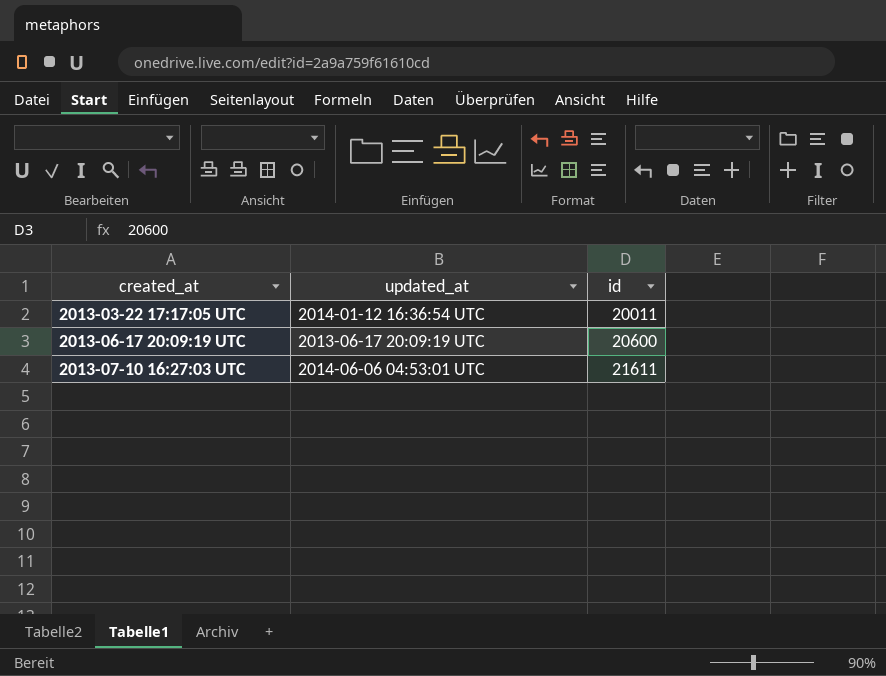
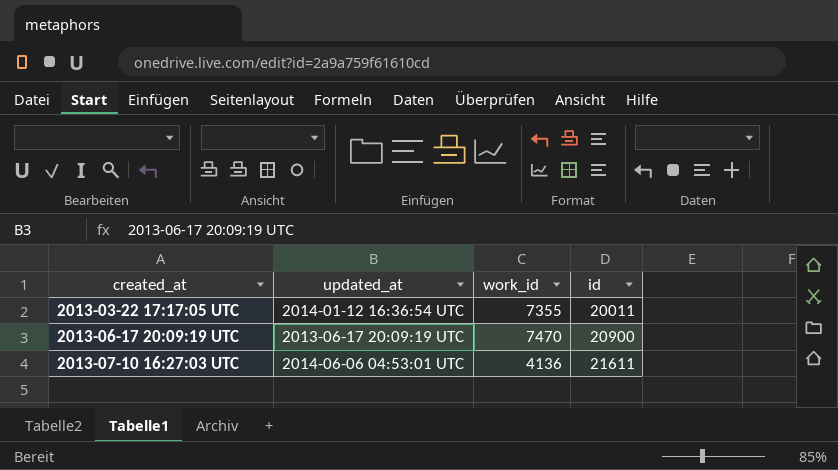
column work_id | position: none -> 3
2013-06-17 20:09:19 UTC | id: 20600 -> 20900

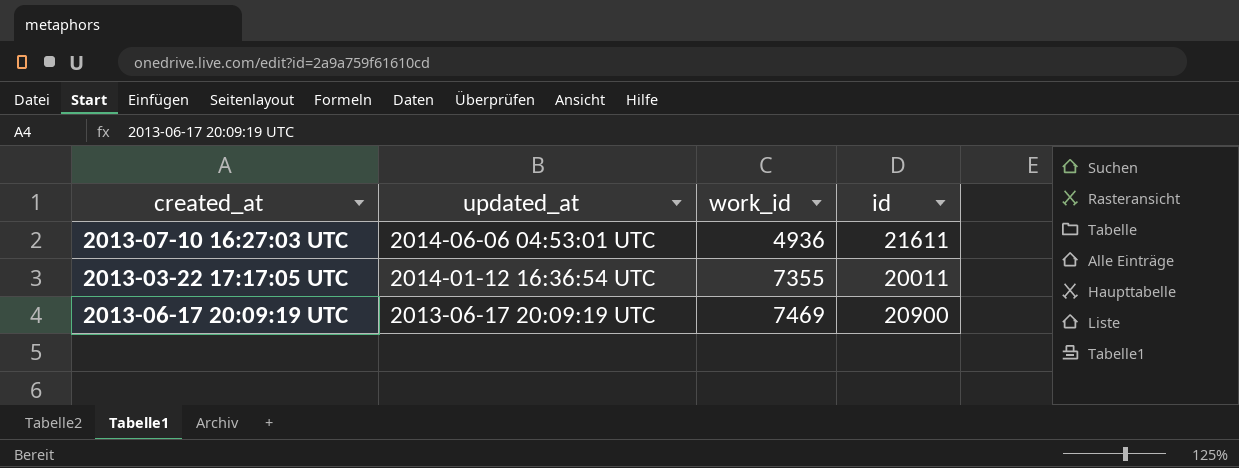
row order: created_at ascending -> updated_at descending
2013-07-10 16:27:03 UTC | work_id: 4136 -> 4936
2013-06-17 20:09:19 UTC | work_id: 7470 -> 7469

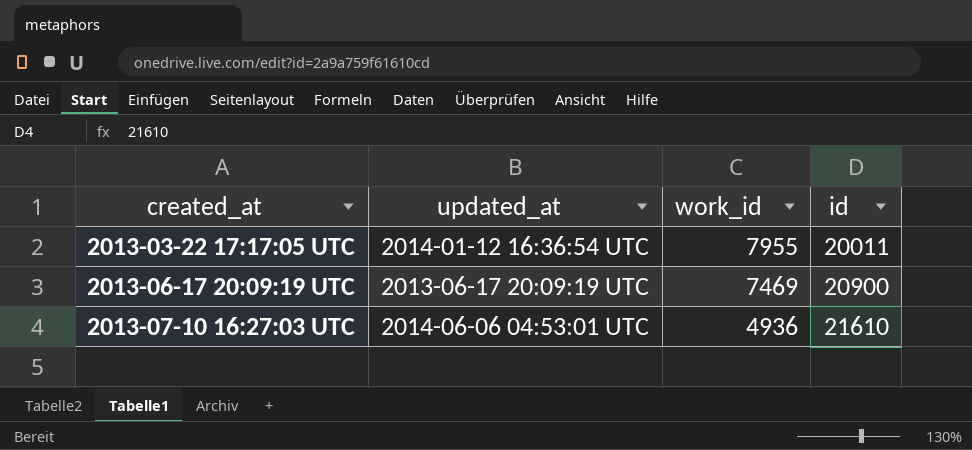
row order: updated_at descending -> created_at ascending
2013-03-22 17:17:05 UTC | work_id: 7355 -> 7955
2013-07-10 16:27:03 UTC | id: 21611 -> 21610

